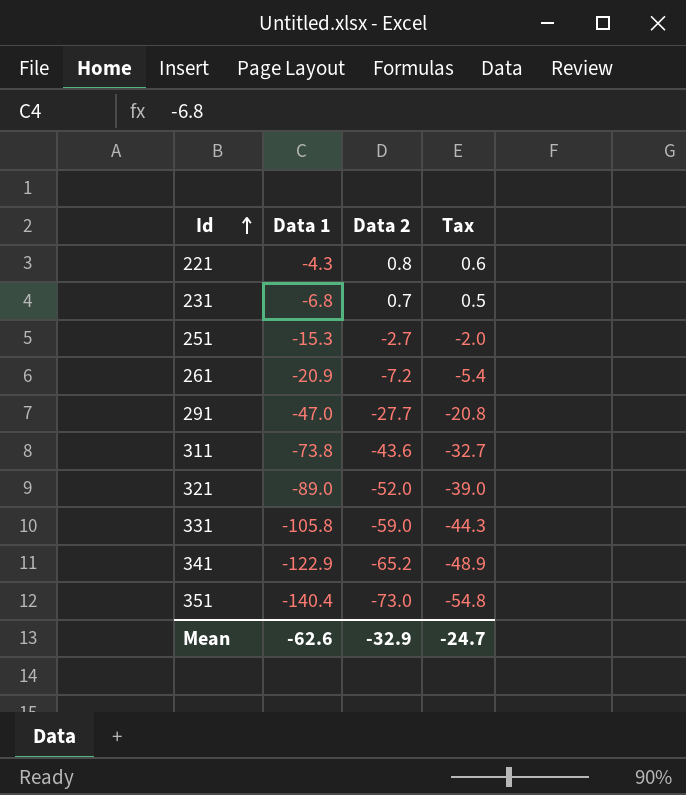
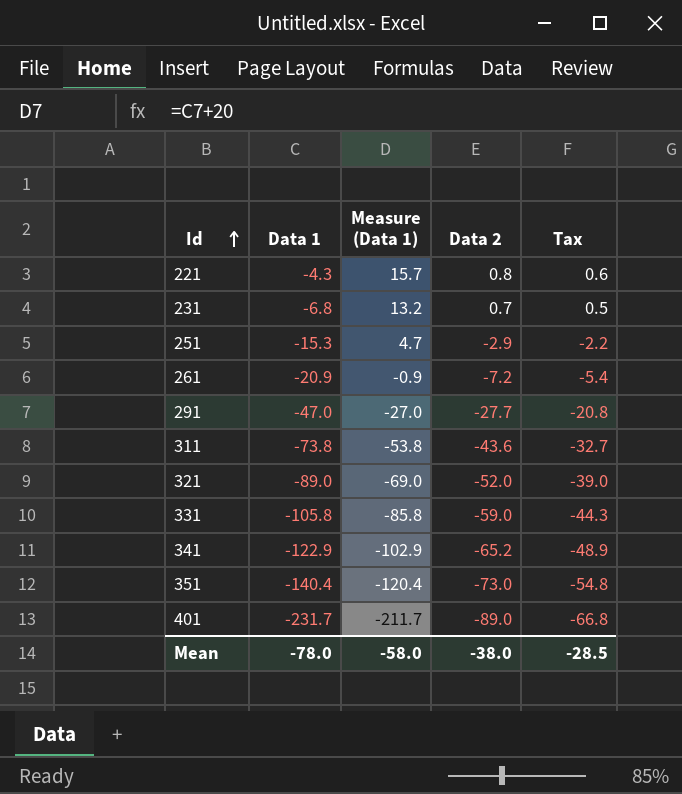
column Measure (Data 1) | formula: none -> [Data 1] + 20
251 | Data 2: -2.7 -> -2.9
251 | Tax: -2.0 -> -2.2
row 401: none -> -231.7 | -211.7 | -89.0 | -66.8
Mean | Data 1: -62.6 -> -78.0
Mean | Data 2: -32.9 -> -38.0
Mean | Tax: -24.7 -> -28.5

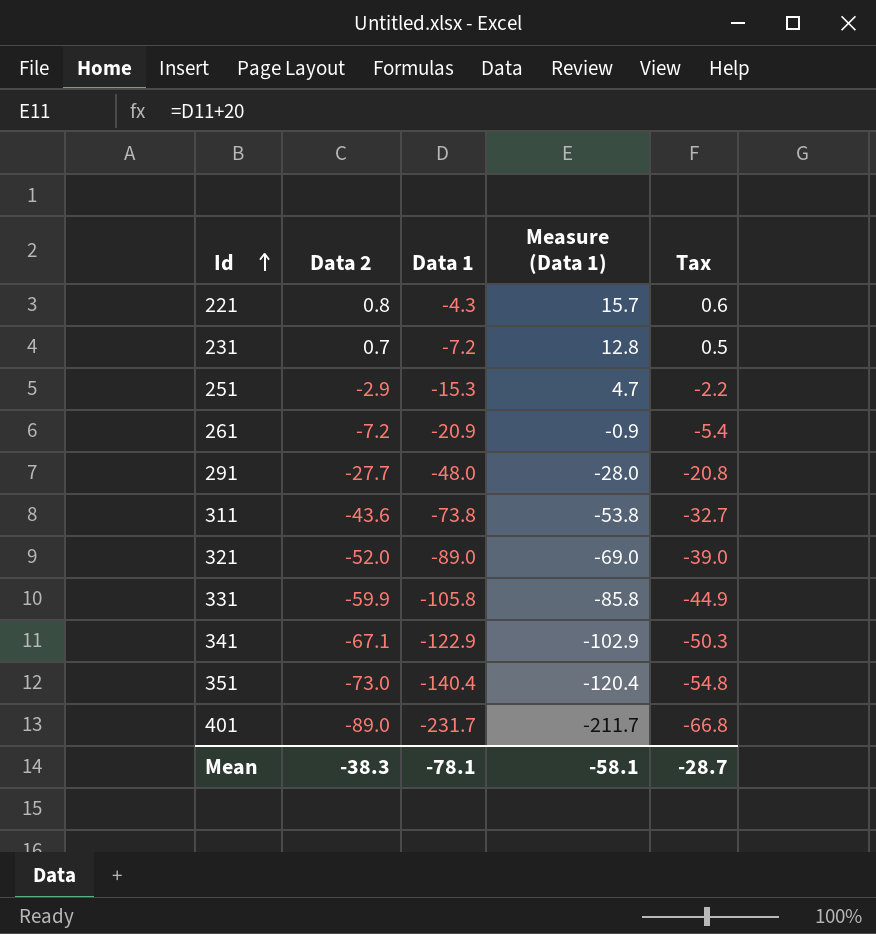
column Data 2 | position: 4 -> 2
231 | Data 1: -6.8 -> -7.2
231 | Measure (Data 1): 13.2 -> 12.8
291 | Data 1: -47.0 -> -48.0
291 | Measure (Data 1): -27.0 -> -28.0
331 | Data 2: -59.0 -> -59.9
331 | Tax: -44.3 -> -44.9
341 | Data 2: -65.2 -> -67.1
341 | Tax: -48.9 -> -50.3
Mean | Data 2: -38.0 -> -38.3
Mean | Data 1: -78.0 -> -78.1
Mean | Measure (Data 1): -58.0 -> -58.1
Mean | Tax: -28.5 -> -28.7

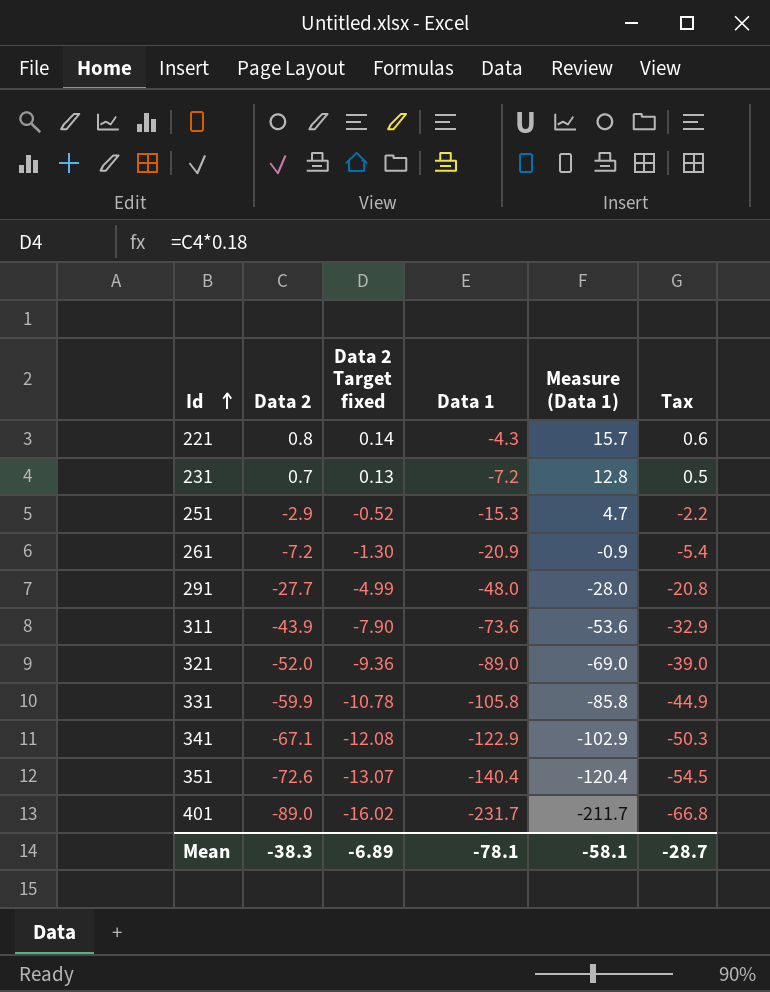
column Data 2 Target fixed | formula: none -> [Data 2] * 0.18
311 | Data 2: -43.6 -> -43.9
311 | Data 1: -73.8 -> -73.6
311 | Measure (Data 1): -53.8 -> -53.6
311 | Tax: -32.7 -> -32.9
351 | Data 2: -73.0 -> -72.6
351 | Tax: -54.8 -> -54.5

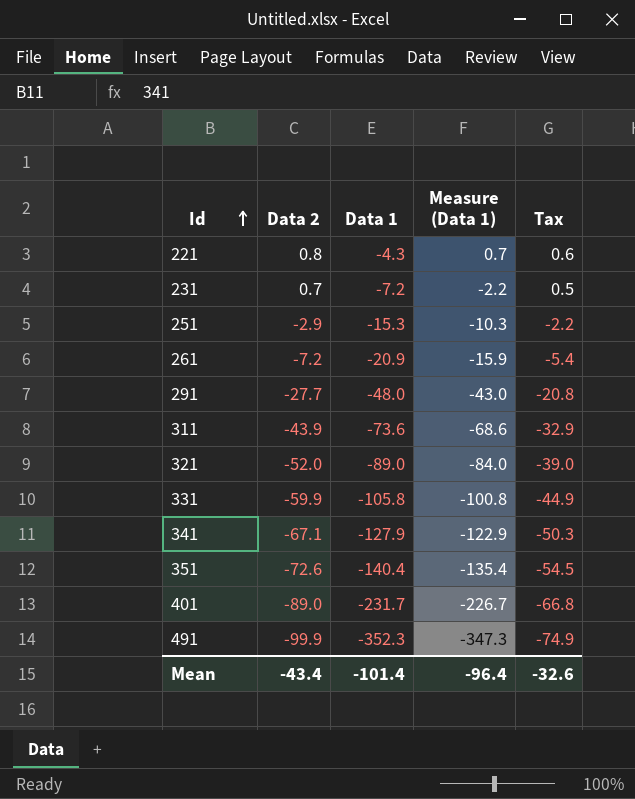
column Data 2 Target fixed | formula: [Data 2] * 0.18 -> none
column Measure (Data 1) | formula: [Data 1] + 20 -> [Data 1] + 5
341 | Data 1: -122.9 -> -127.9
row 491: none -> -99.9 | -352.3 | -347.3 | -74.9
Mean | Data 2: -38.3 -> -43.4
Mean | Data 1: -78.1 -> -101.4
Mean | Measure (Data 1): -58.1 -> -96.4
Mean | Tax: -28.7 -> -32.6

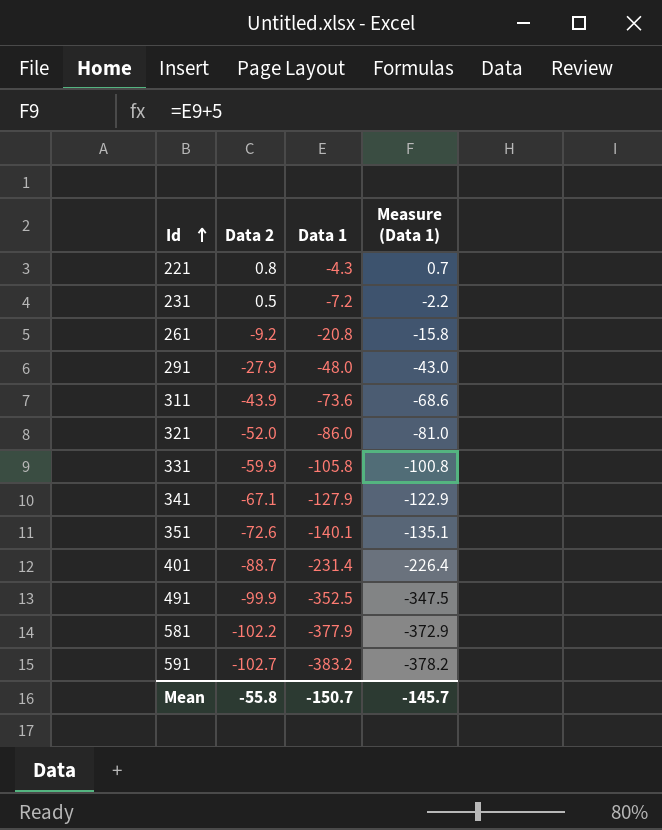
column Tax | formula: [Data 2] * 0.75 -> none
row 251: -2.9 | -15.3 | -10.3 | -2.2 -> none
231 | Data 2: 0.7 -> 0.5
261 | Data 2: -7.2 -> -9.2
261 | Data 1: -20.9 -> -20.8
261 | Measure (Data 1): -15.9 -> -15.8
291 | Data 2: -27.7 -> -27.9
321 | Data 1: -89.0 -> -86.0
321 | Measure (Data 1): -84.0 -> -81.0
351 | Data 1: -140.4 -> -140.1
351 | Measure (Data 1): -135.4 -> -135.1
401 | Data 2: -89.0 -> -88.7
401 | Data 1: -231.7 -> -231.4
401 | Measure (Data 1): -226.7 -> -226.4
491 | Data 1: -352.3 -> -352.5
491 | Measure (Data 1): -347.3 -> -347.5
row 581: none -> -102.2 | -377.9 | -372.9
row 591: none -> -102.7 | -383.2 | -378.2
Mean | Data 2: -43.4 -> -55.8
Mean | Data 1: -101.4 -> -150.7
Mean | Measure (Data 1): -96.4 -> -145.7

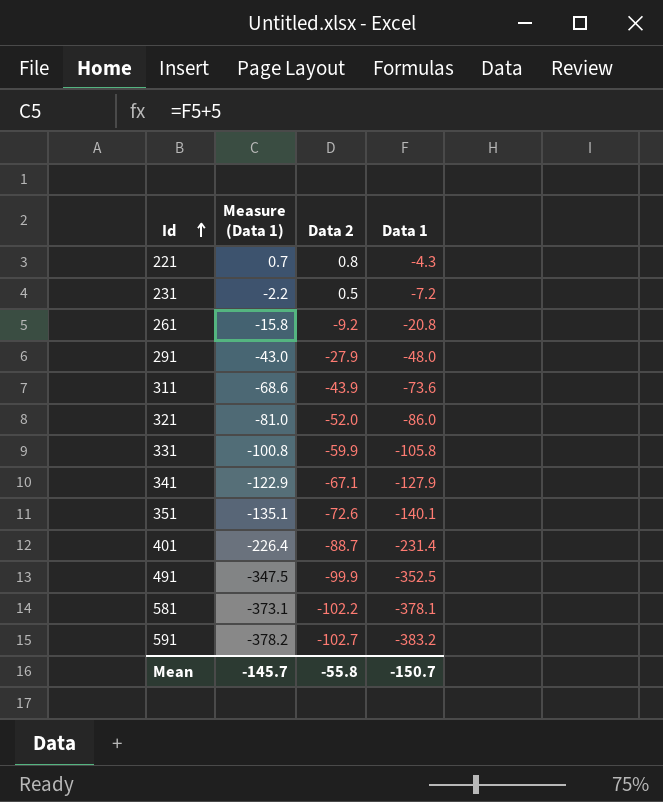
column Measure (Data 1) | position: 4 -> 2
581 | Measure (Data 1): -372.9 -> -373.1
581 | Data 1: -377.9 -> -378.1

